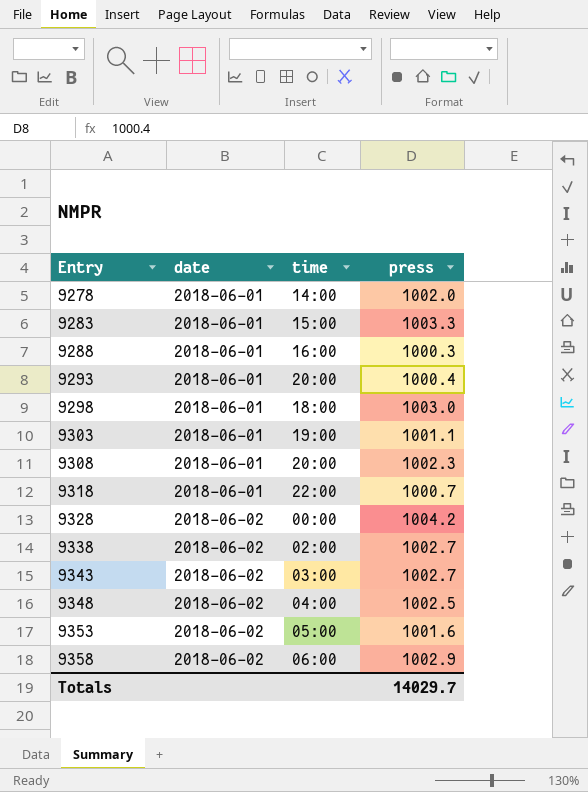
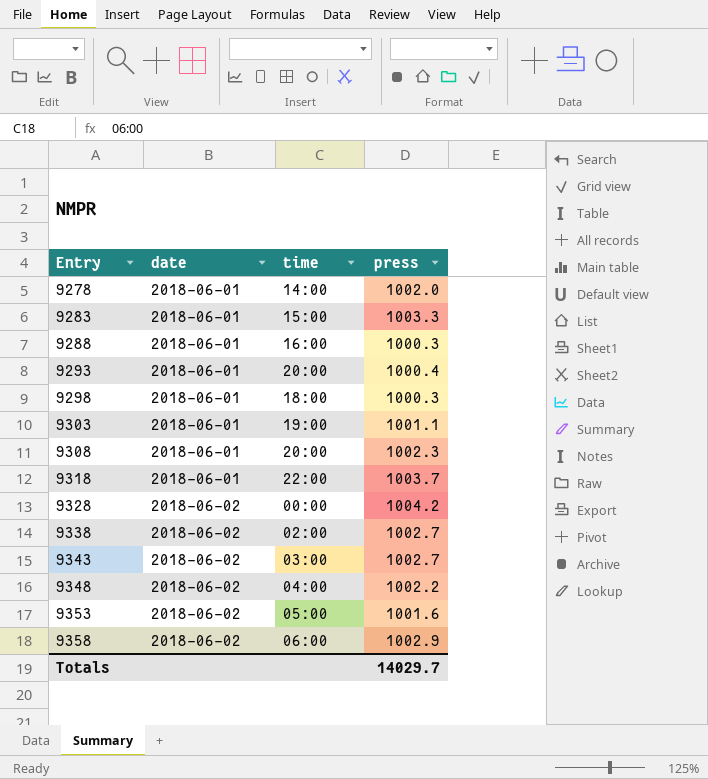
9298 | press: 1003.0 -> 1000.3
9318 | press: 1000.7 -> 1003.7
9348 | press: 1002.5 -> 1002.2

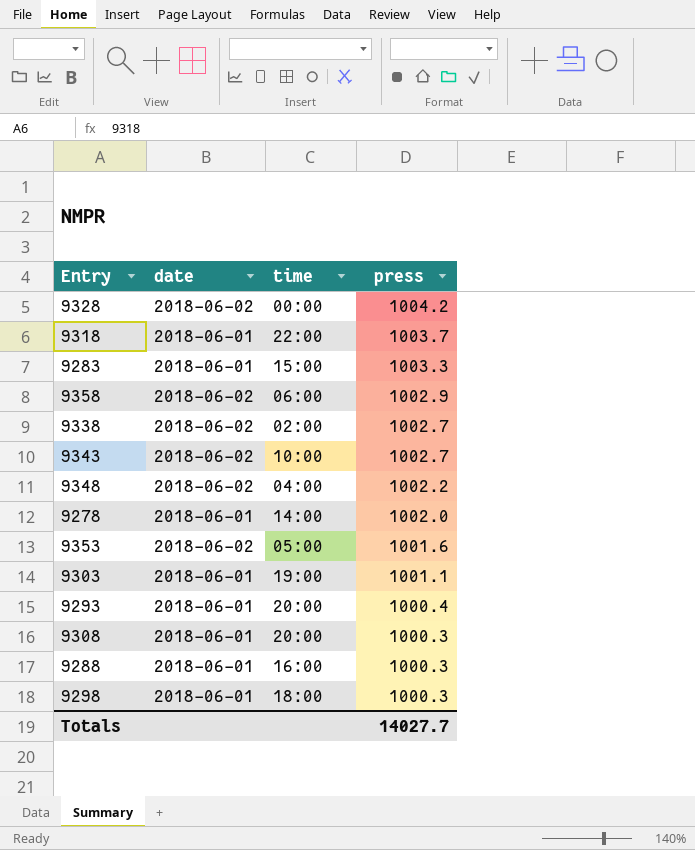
row order: Entry ascending -> press descending
9343 | time: 03:00 -> 10:00
9308 | press: 1002.3 -> 1000.3
Totals | press: 14029.7 -> 14027.7

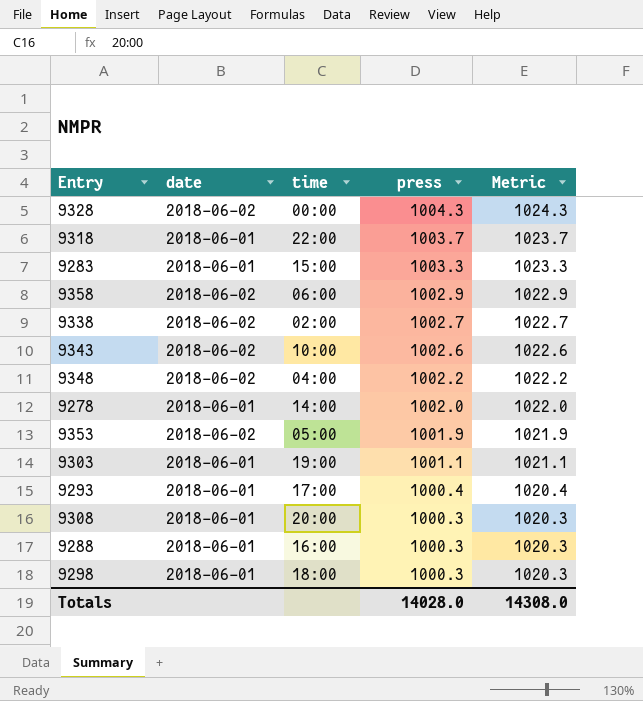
column Metric | formula: none -> [press] + 20
9328 | press: 1004.2 -> 1004.3
9343 | press: 1002.7 -> 1002.6
9353 | press: 1001.6 -> 1001.9
9293 | time: 20:00 -> 17:00
Totals | press: 14027.7 -> 14028.0

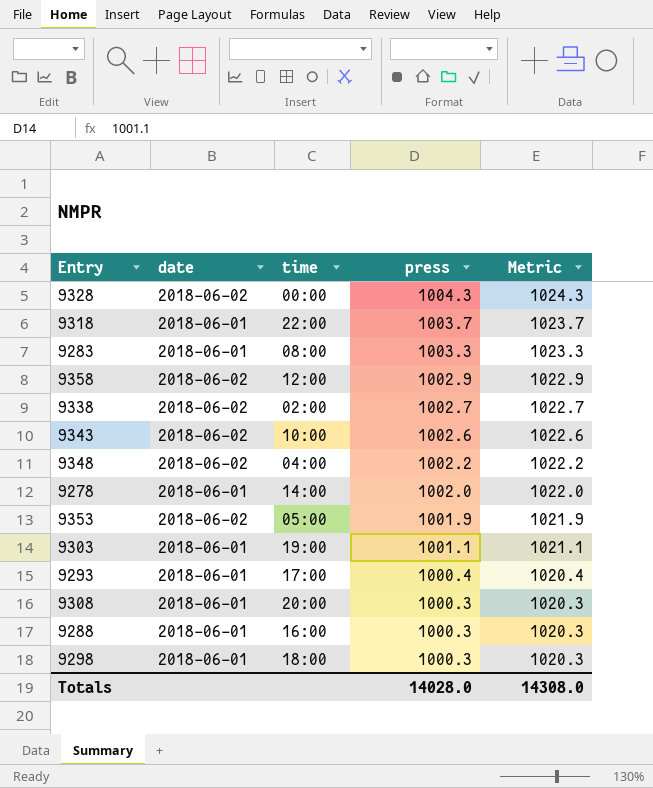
9283 | time: 15:00 -> 08:00
9358 | time: 06:00 -> 12:00

